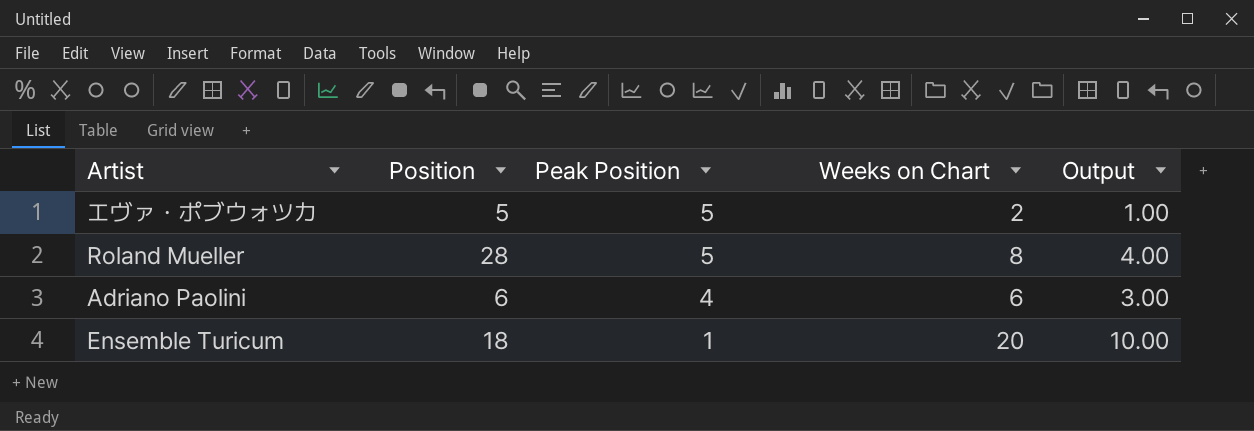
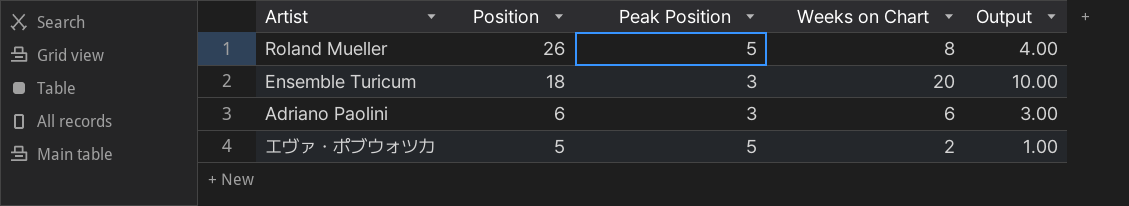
row order: Peak Position descending -> Position descending
Roland Mueller | Position: 28 -> 26
Ensemble Turicum | Peak Position: 1 -> 3
Adriano Paolini | Peak Position: 4 -> 3

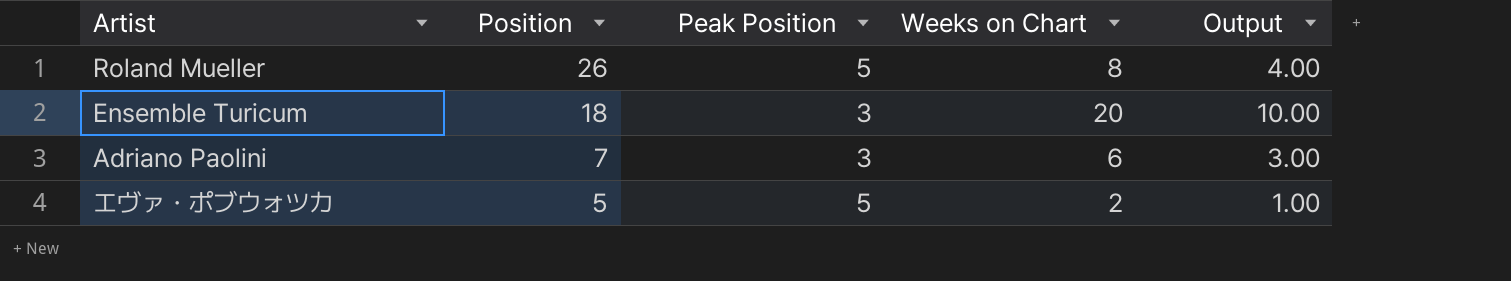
Adriano Paolini | Position: 6 -> 7

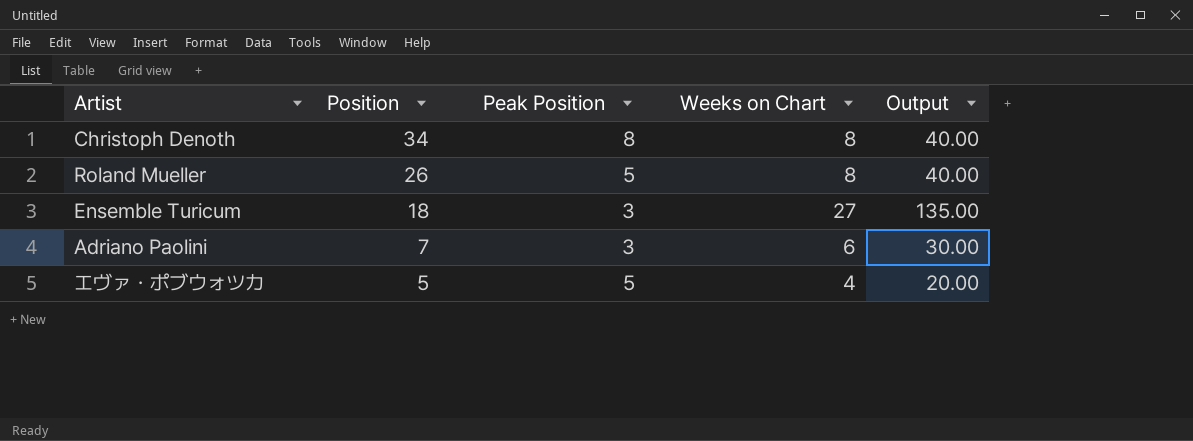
column Output | formula: [Weeks on Chart] * 0.5 -> [Weeks on Chart] * 5
row Christoph Denoth: none -> 34 | 8 | 8 | 40.00
Ensemble Turicum | Weeks on Chart: 20 -> 27
エヴァ・ポブウォツカ | Weeks on Chart: 2 -> 4

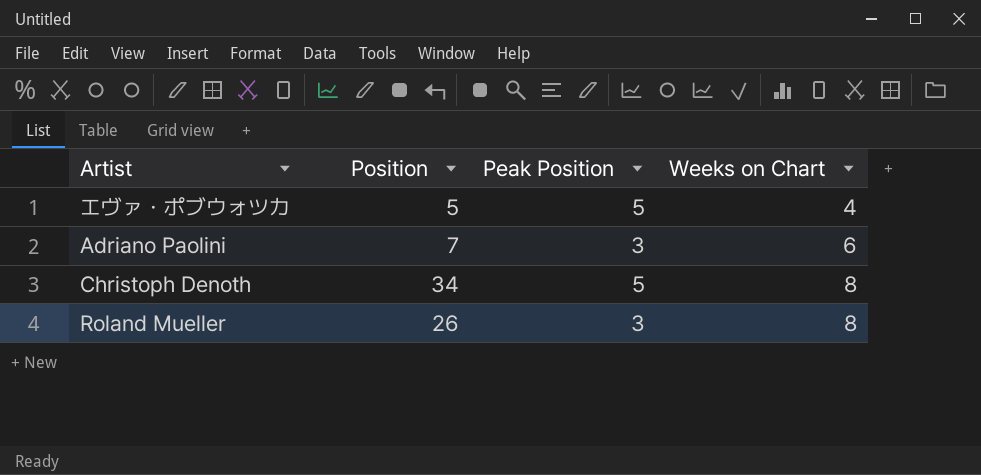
row order: Position descending -> Weeks on Chart ascending
column Output | formula: [Weeks on Chart] * 5 -> none
row Ensemble Turicum: 18 | 3 | 27 | 135.00 -> none
Christoph Denoth | Peak Position: 8 -> 5
Roland Mueller | Peak Position: 5 -> 3

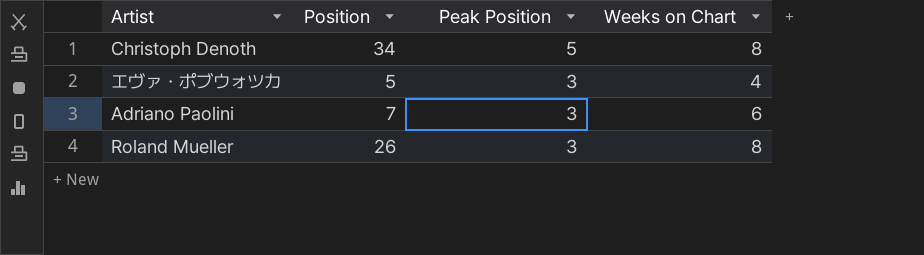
row order: Weeks on Chart ascending -> Peak Position descending
エヴァ・ポブウォツカ | Peak Position: 5 -> 3

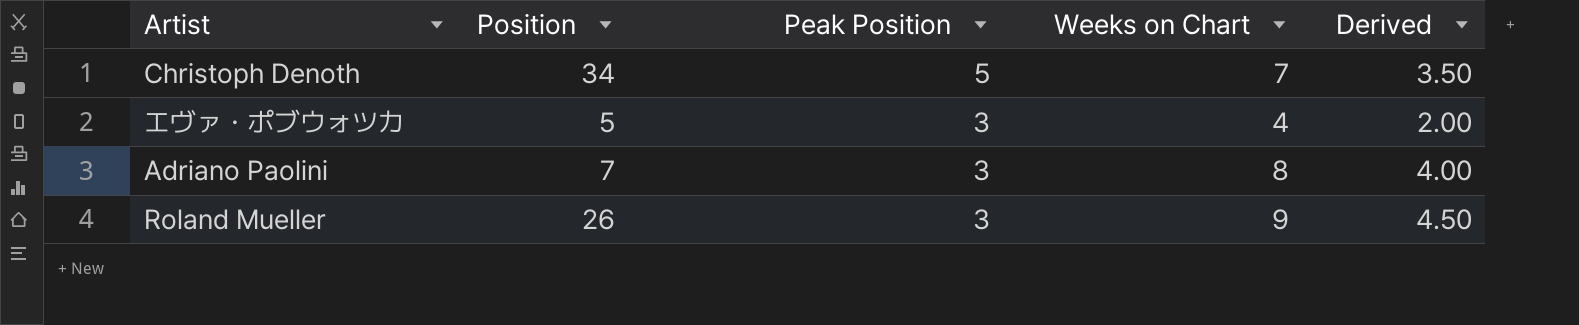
column Derived | formula: none -> [Weeks on Chart] * 0.5
Christoph Denoth | Weeks on Chart: 8 -> 7
Adriano Paolini | Weeks on Chart: 6 -> 8
Roland Mueller | Weeks on Chart: 8 -> 9

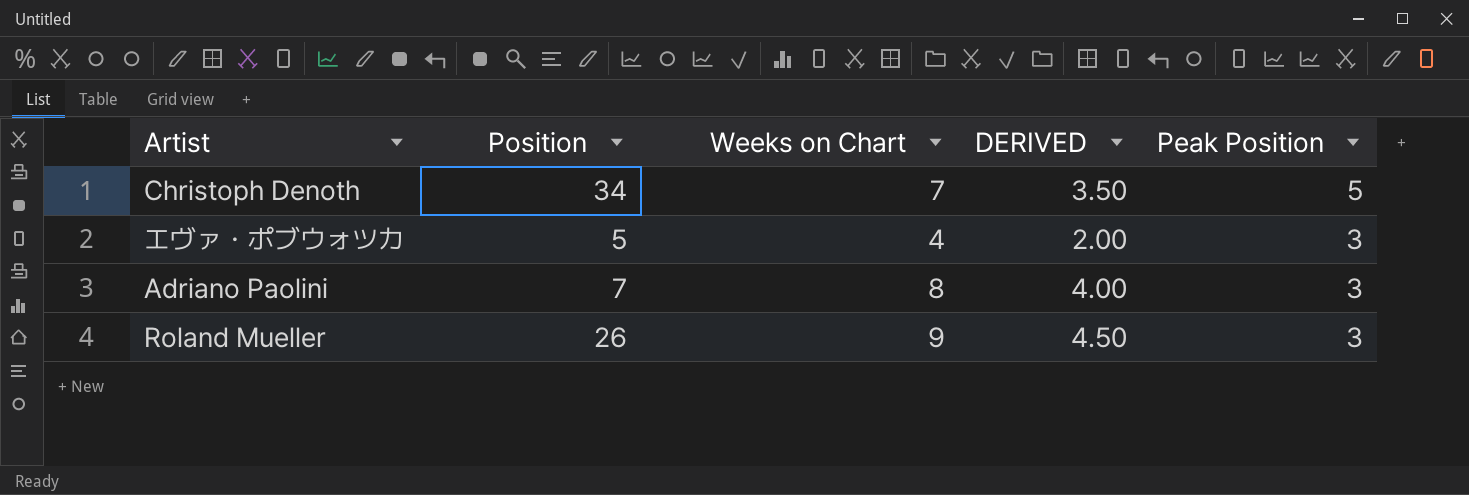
column name: Derived -> DERIVED
column Peak Position | position: 3 -> 5

